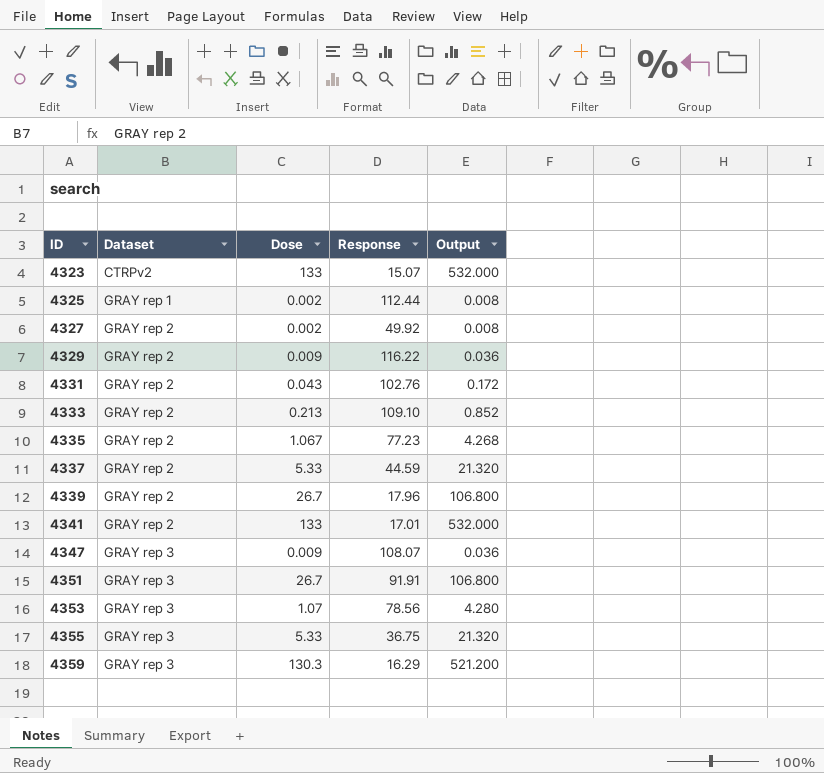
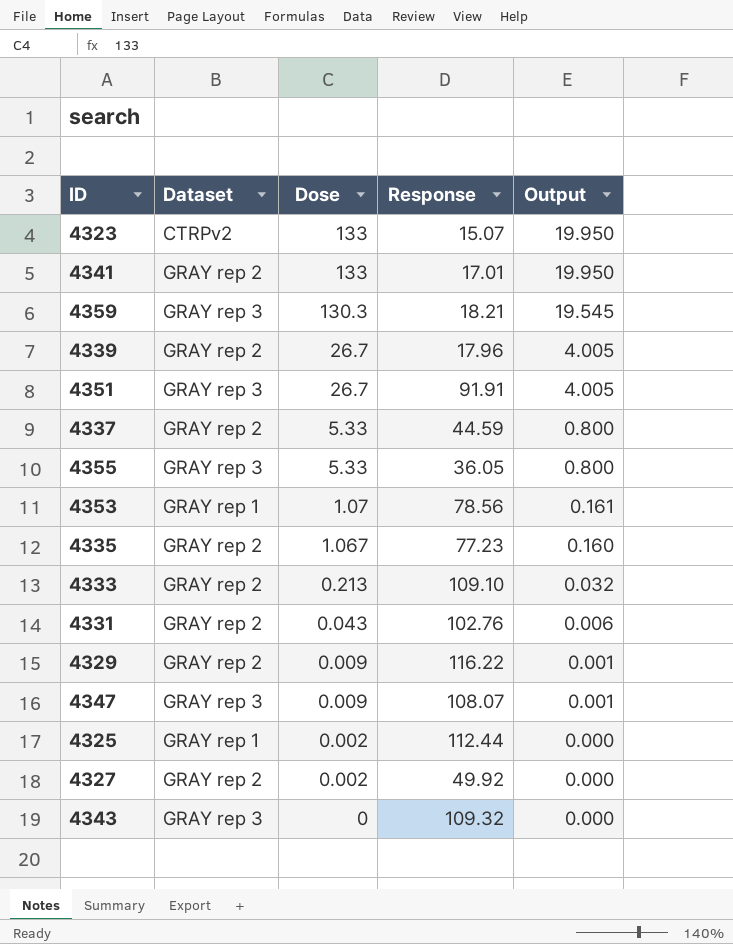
row order: ID ascending -> Dose descending
column Output | formula: [Dose] * 4 -> [Dose] * 0.15
4359 | Response: 16.29 -> 18.21
4355 | Response: 36.75 -> 36.05
4353 | Dataset: GRAY rep 3 -> GRAY rep 1
row 4343: none -> GRAY rep 3 | 0 | 109.32 | 0.000

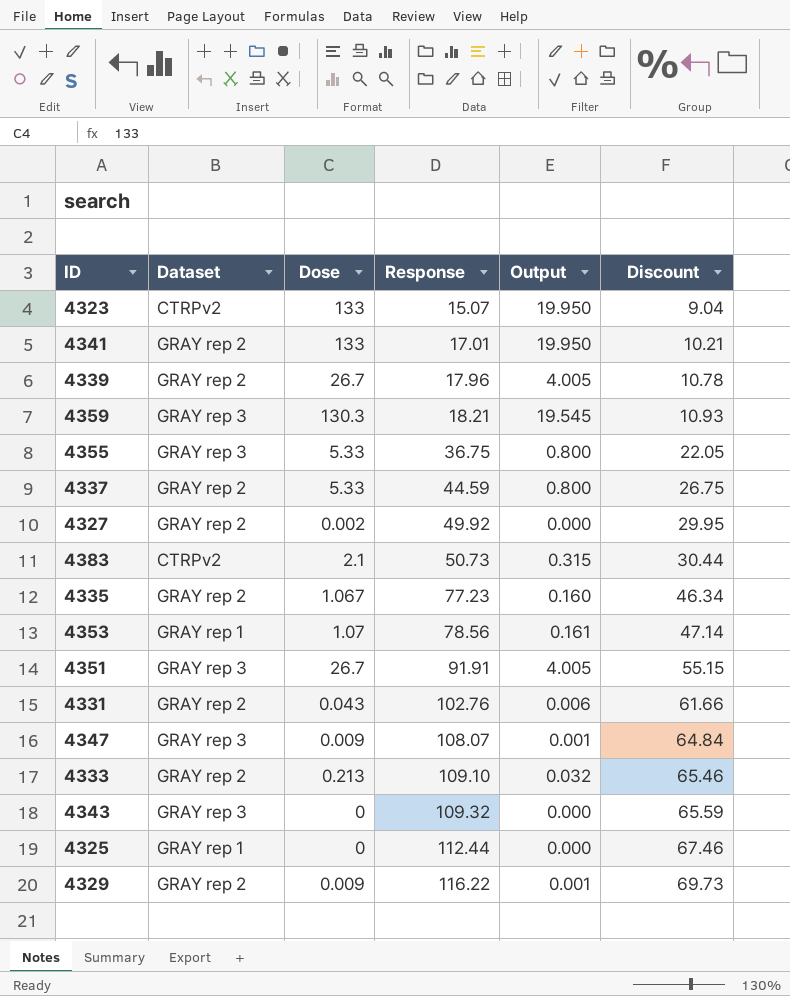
row order: Dose descending -> Response ascending
column Discount | formula: none -> [Response] * 0.6
4355 | Response: 36.05 -> 36.75
row 4383: none -> CTRPv2 | 2.1 | 50.73 | 0.315 | 30.44
4325 | Dose: 0.002 -> 0

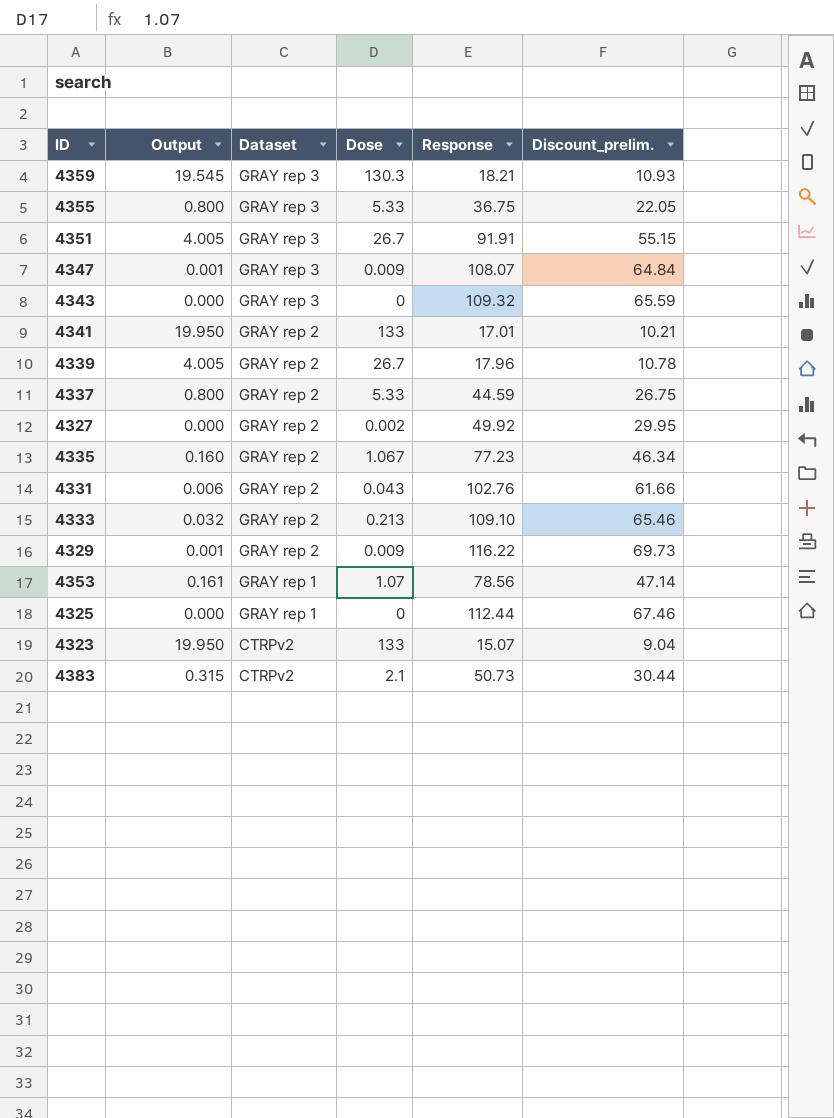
row order: Response ascending -> Dataset descending
column Output | position: 5 -> 2
column name: Discount -> Discount_prelim.

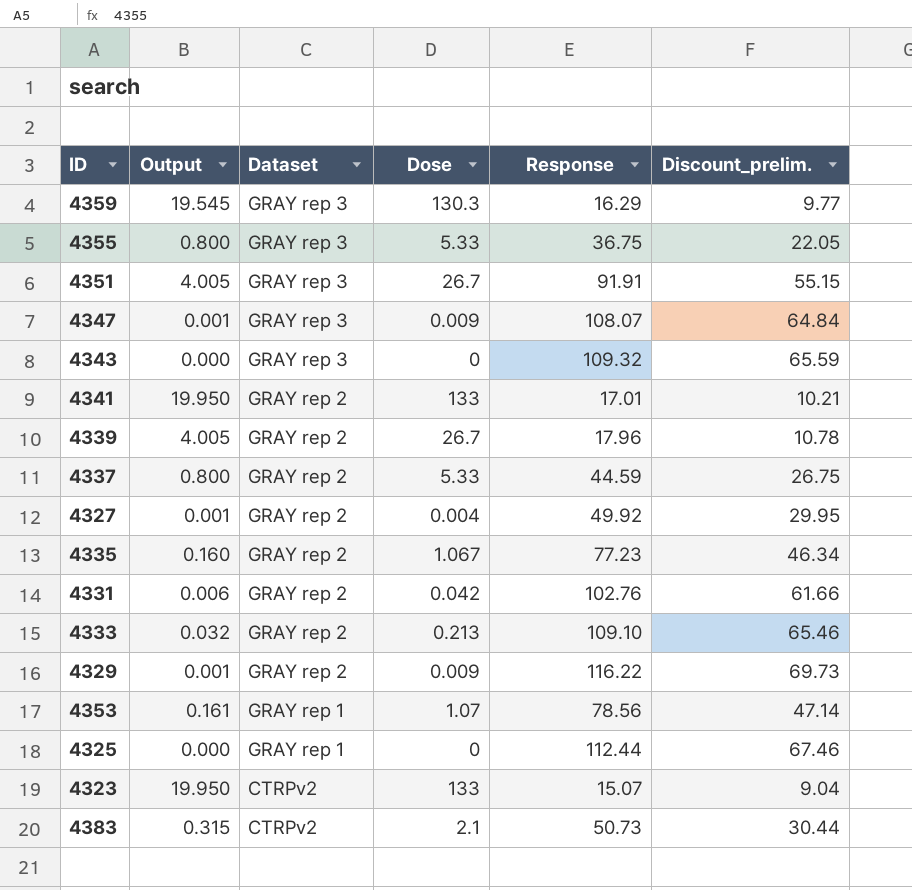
4359 | Response: 18.21 -> 16.29
4359 | Discount_prelim.: 10.93 -> 9.77
4327 | Output: 0.000 -> 0.001
4327 | Dose: 0.002 -> 0.004
4331 | Dose: 0.043 -> 0.042

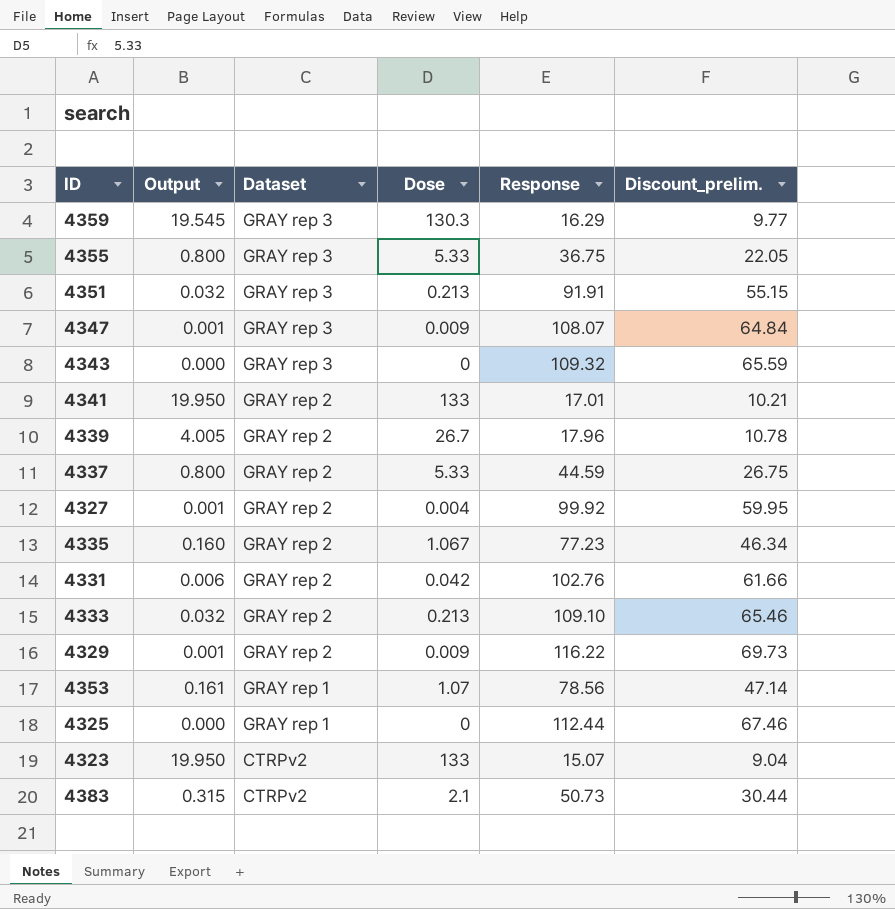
4351 | Output: 4.005 -> 0.032
4351 | Dose: 26.7 -> 0.213
4327 | Response: 49.92 -> 99.92
4327 | Discount_prelim.: 29.95 -> 59.95

